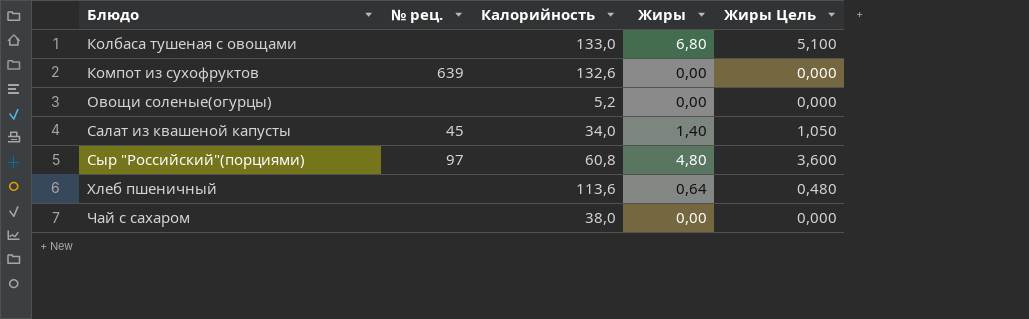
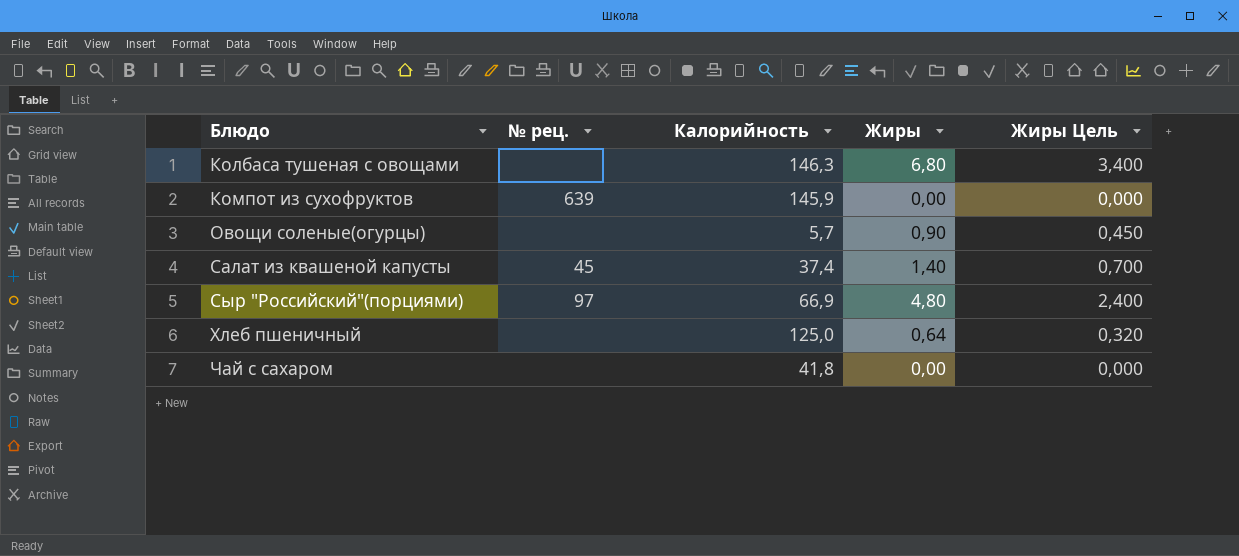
column Жиры Цель | formula: [Жиры] * 0,75 -> [Жиры] * 0,5
Колбаса тушеная с овощами | Калорийность: 133,0 -> 146,3
Компот из сухофруктов | Калорийность: 132,6 -> 145,9
Овощи соленые(огурцы) | Калорийность: 5,2 -> 5,7
Овощи соленые(огурцы) | Жиры: 0,00 -> 0,90
Салат из квашеной капусты | Калорийность: 34,0 -> 37,4
Сыр "Российский"(порциями) | Калорийность: 60,8 -> 66,9
Хлеб пшеничный | Калорийность: 113,6 -> 125,0
Чай с сахаром | Калорийность: 38,0 -> 41,8

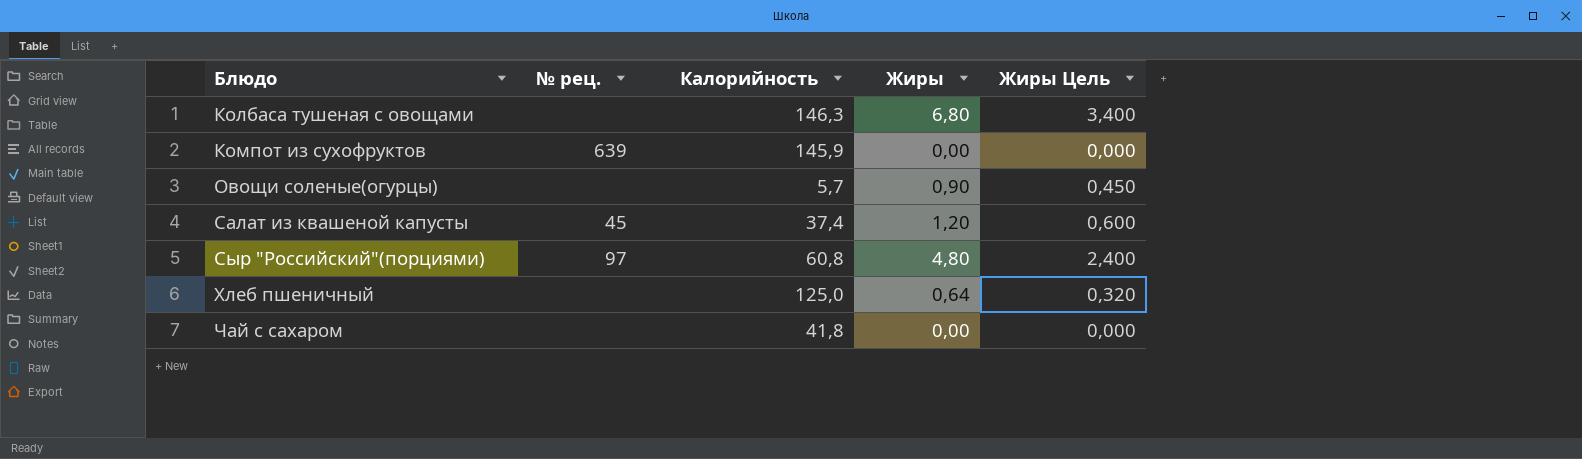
Салат из квашеной капусты | Жиры: 1,40 -> 1,20
Салат из квашеной капусты | Жиры Цель: 0,700 -> 0,600
Сыр "Российский"(порциями) | Калорийность: 66,9 -> 60,8

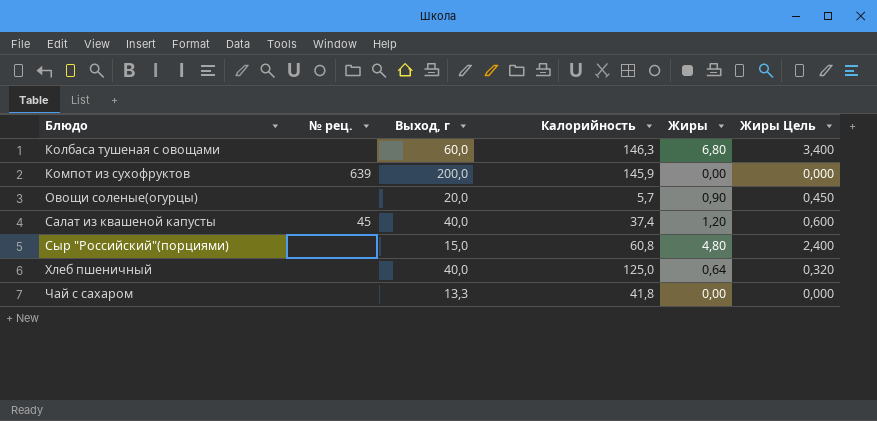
column Выход, г | position: none -> 3
Сыр "Российский"(порциями) | № рец.: 97 -> none

